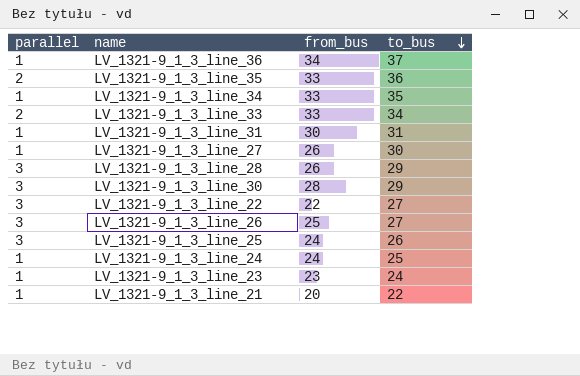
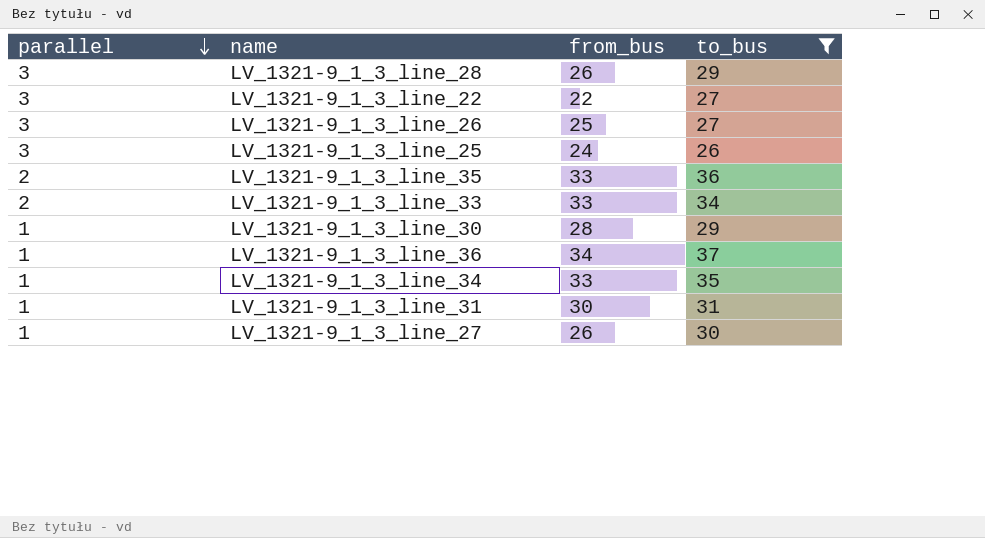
filter: none -> to_bus >= 26
row order: to_bus descending -> parallel descending
LV_1321-9_1_3_line_30 | parallel: 3 -> 1

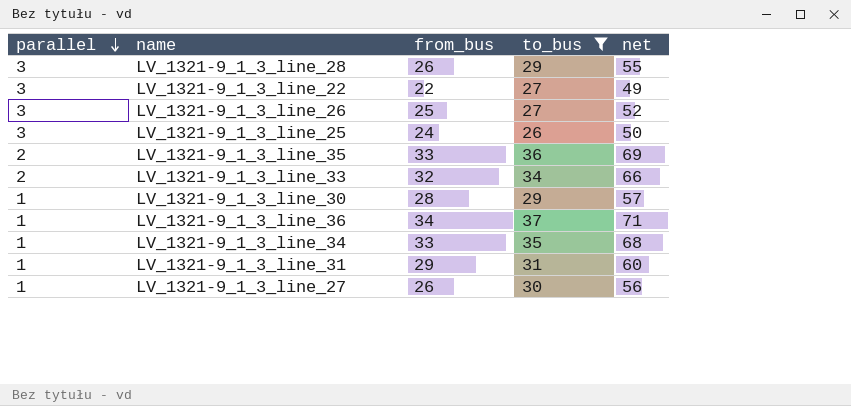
column net | formula: none -> [from_bus] + [to_bus]
LV_1321-9_1_3_line_33 | from_bus: 33 -> 32
LV_1321-9_1_3_line_31 | from_bus: 30 -> 29

